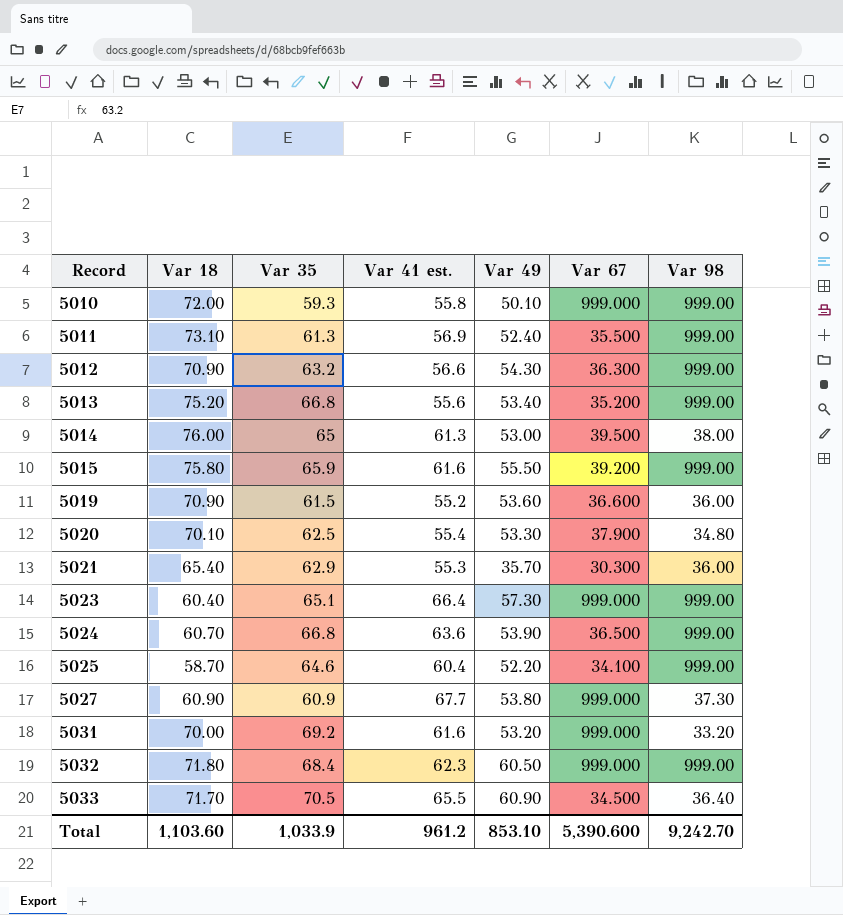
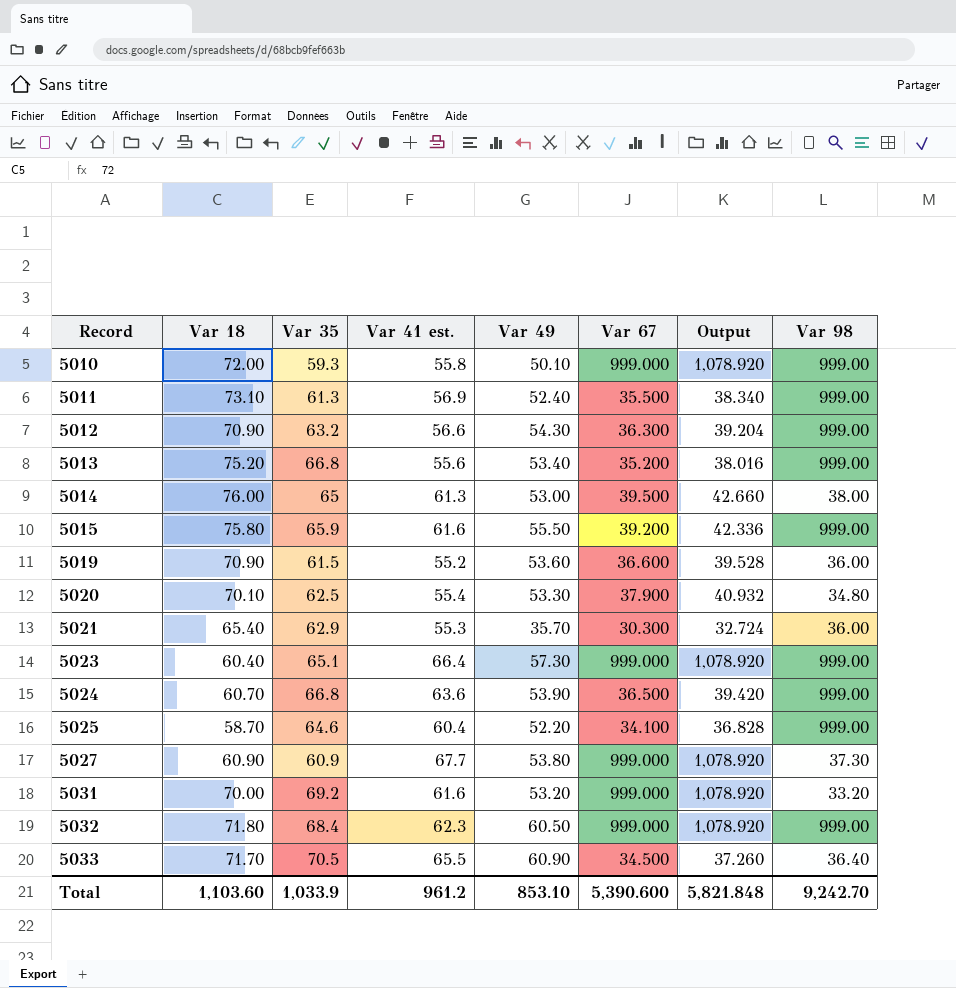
column Output | formula: none -> [Var 67] * 1.08

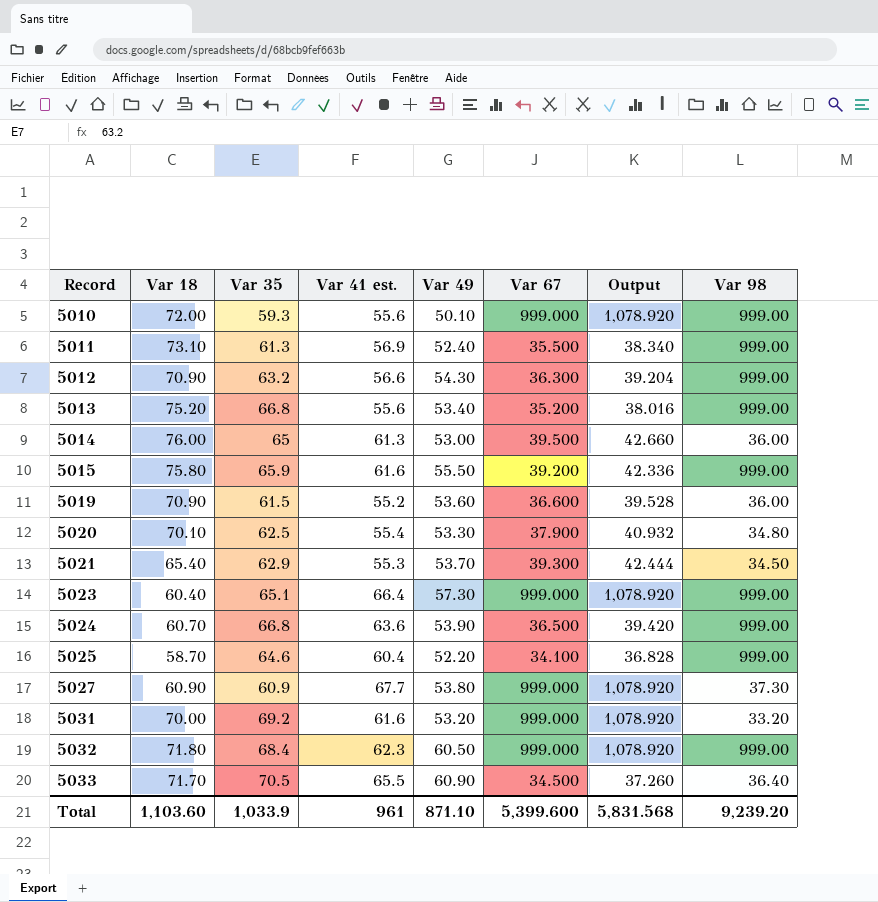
5010 | Var 41 est.: 55.8 -> 55.6
5014 | Var 98: 38.00 -> 36.00
5021 | Var 49: 35.70 -> 53.70
5021 | Var 67: 30.300 -> 39.300
5021 | Output: 32.724 -> 42.444
5021 | Var 98: 36.00 -> 34.50
Total | Var 41 est.: 961.2 -> 961
Total | Var 49: 853.10 -> 871.10
Total | Var 67: 5,390.600 -> 5,399.600
Total | Output: 5,821.848 -> 5,831.568
Total | Var 98: 9,242.70 -> 9,239.20

